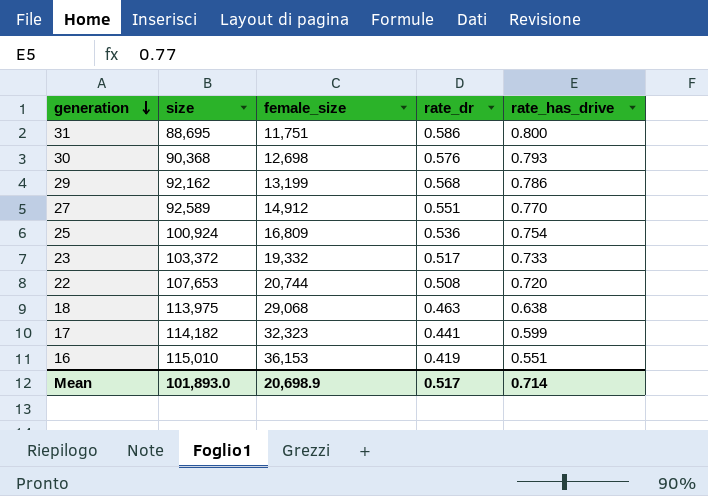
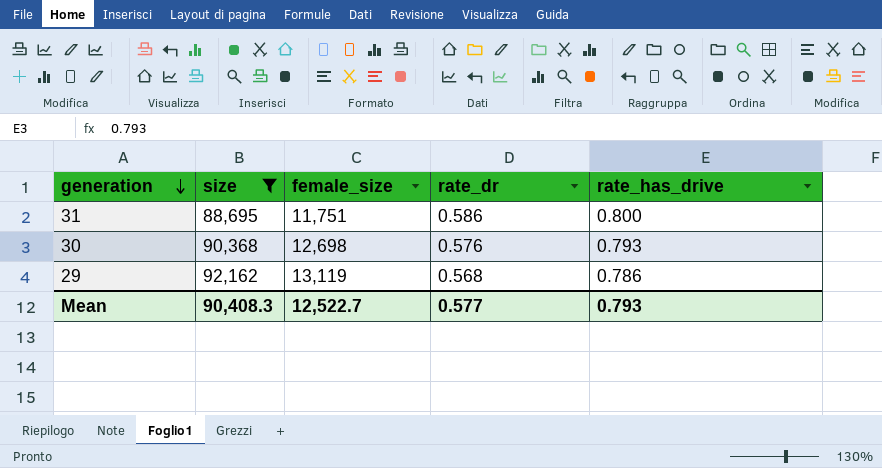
filter: none -> size <= 92,162
29 | female_size: 13,199 -> 13,119
Mean | size: 101,893.0 -> 90,408.3
Mean | female_size: 20,698.9 -> 12,522.7
Mean | rate_dr: 0.517 -> 0.577
Mean | rate_has_drive: 0.714 -> 0.793

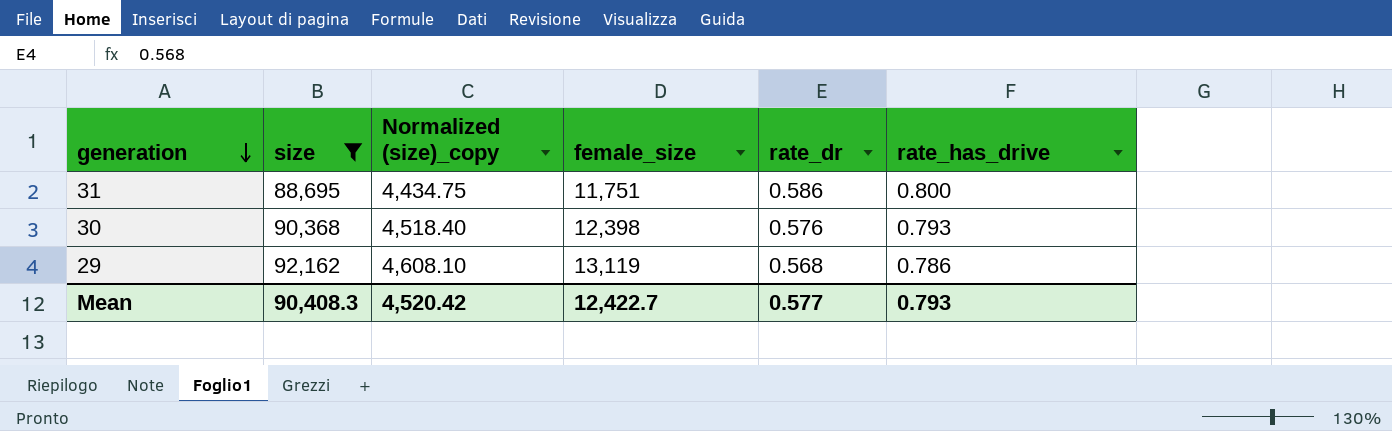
column Normalized (size)_copy | formula: none -> [size] * 0.05
30 | female_size: 12,698 -> 12,398
Mean | female_size: 12,522.7 -> 12,422.7

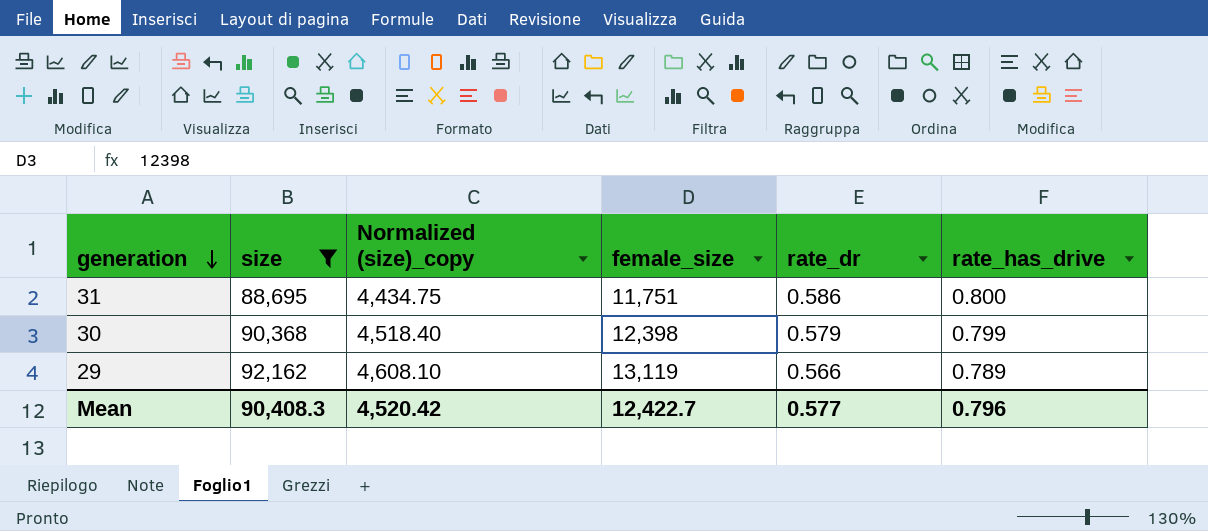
30 | rate_dr: 0.576 -> 0.579
30 | rate_has_drive: 0.793 -> 0.799
29 | rate_dr: 0.568 -> 0.566
29 | rate_has_drive: 0.786 -> 0.789
Mean | rate_has_drive: 0.793 -> 0.796

